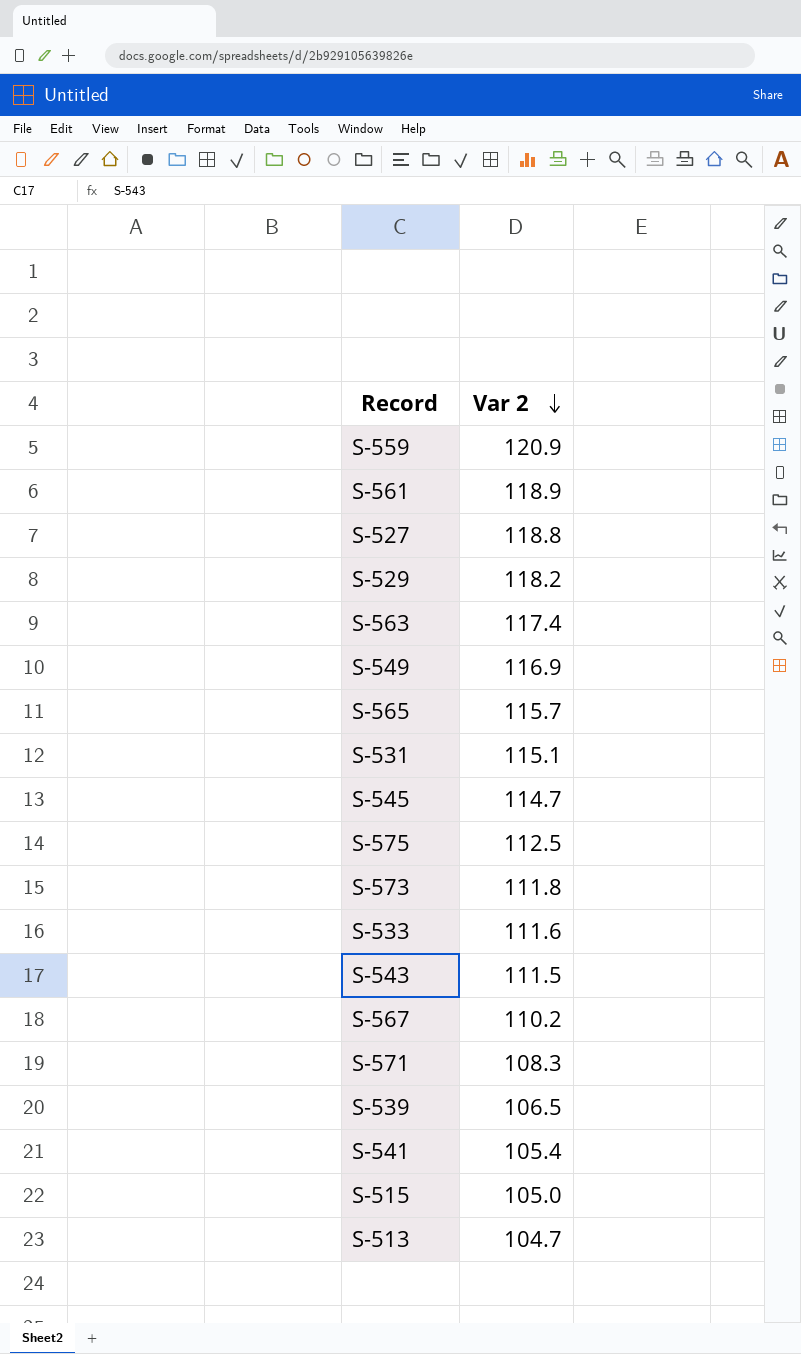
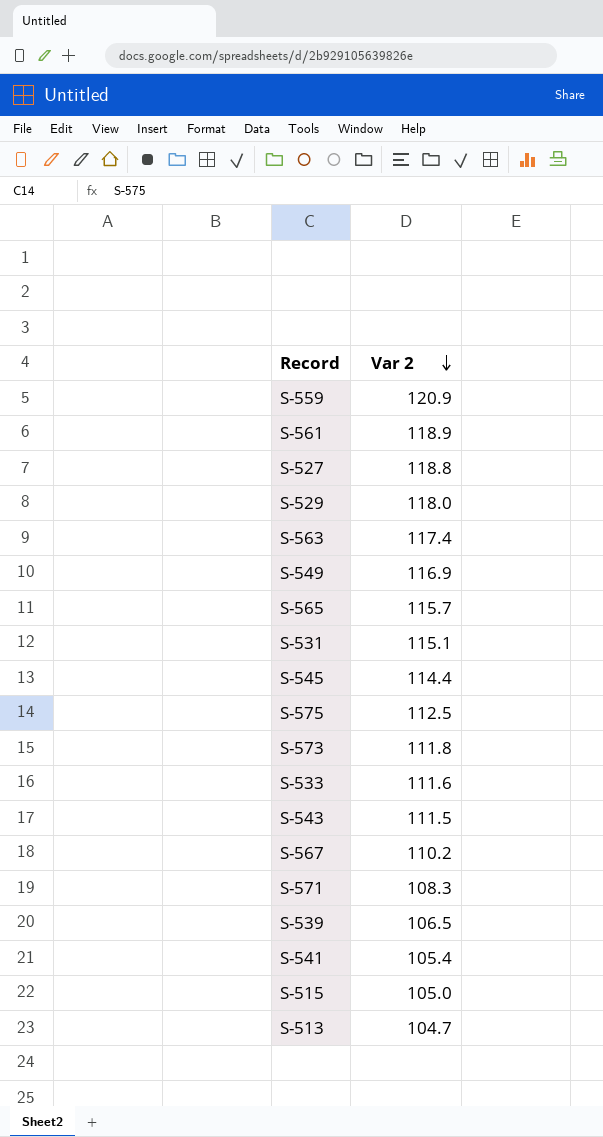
S-529 | Var 2: 118.2 -> 118.0
S-545 | Var 2: 114.7 -> 114.4

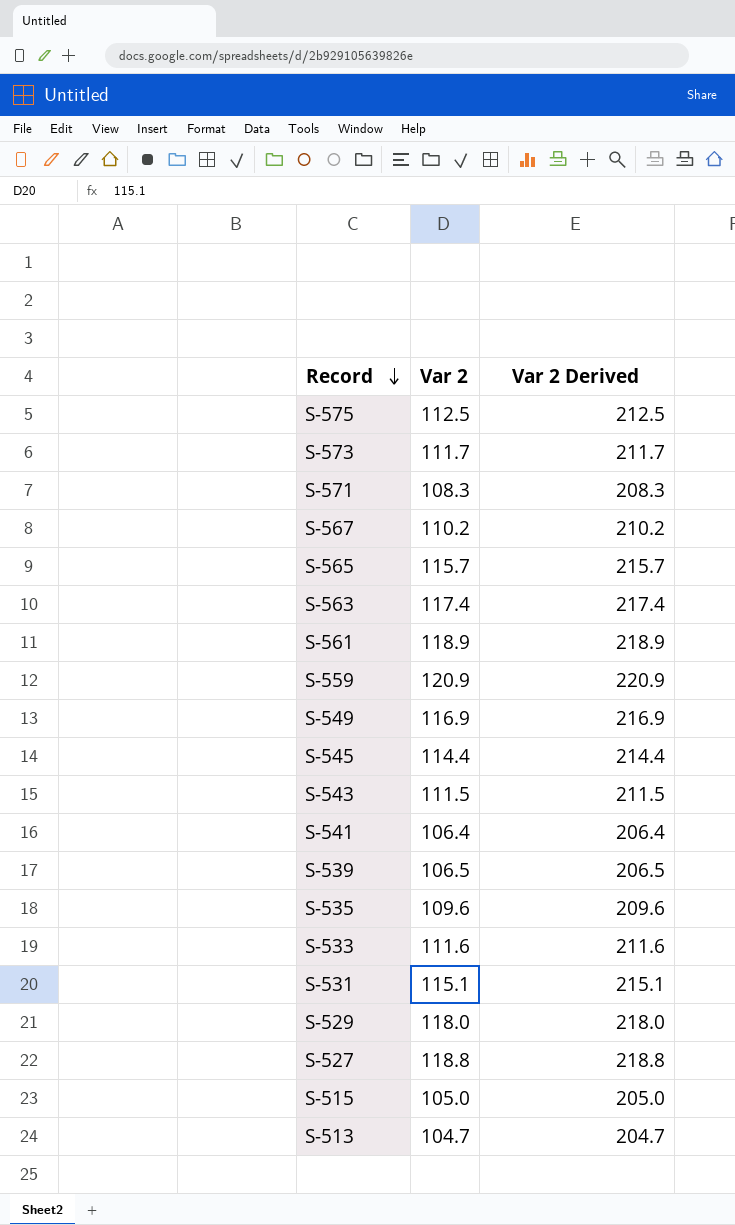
row order: Var 2 descending -> Record descending
column Var 2 Derived | formula: none -> [Var 2] + 100
S-573 | Var 2: 111.8 -> 111.7
S-541 | Var 2: 105.4 -> 106.4
row S-535: none -> 109.6 | 209.6

